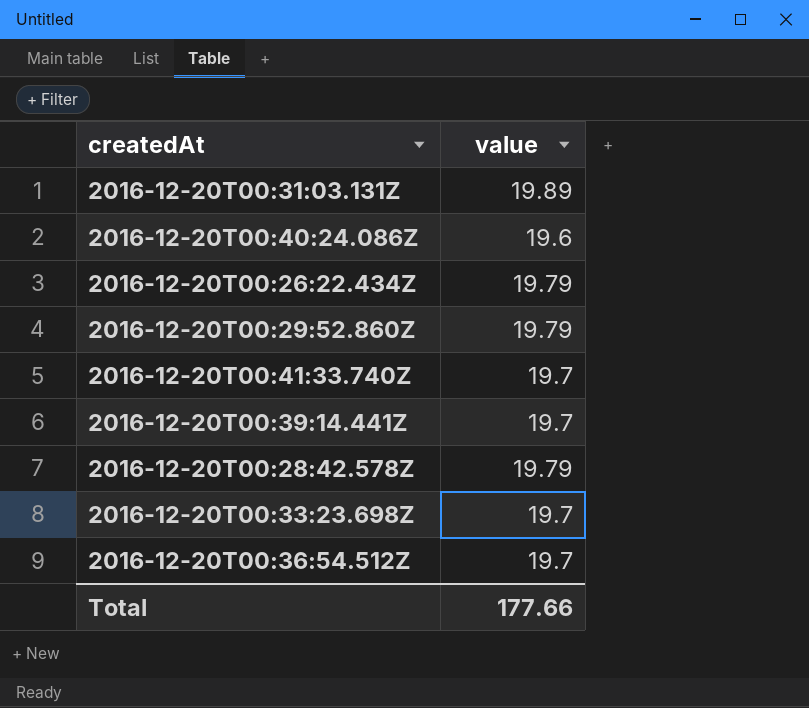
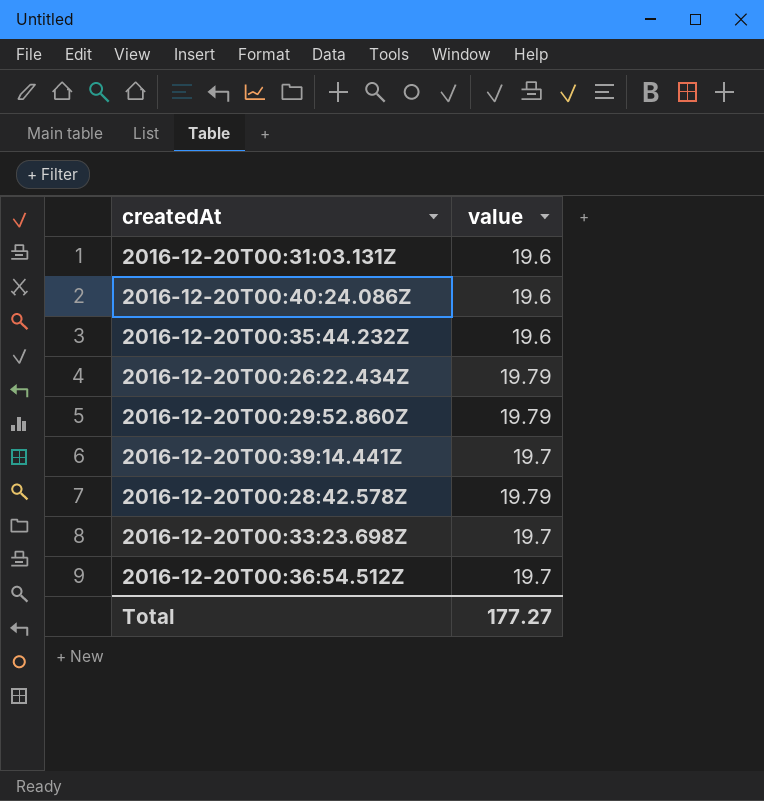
row 2016-12-20T00:41:33.740Z: 19.7 -> none
2016-12-20T00:31:03.131Z | value: 19.89 -> 19.6
row 2016-12-20T00:35:44.232Z: none -> 19.6
Total | value: 177.66 -> 177.27

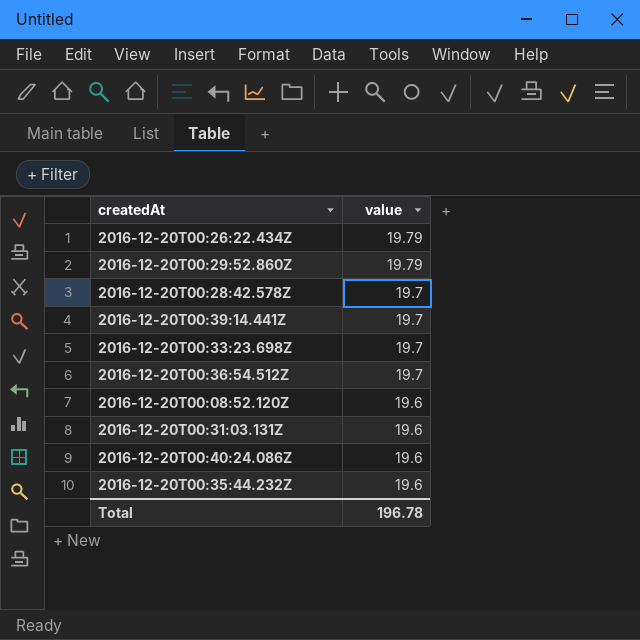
row order: none -> value descending
2016-12-20T00:28:42.578Z | value: 19.79 -> 19.7
row 2016-12-20T00:08:52.120Z: none -> 19.6
Total | value: 177.27 -> 196.78

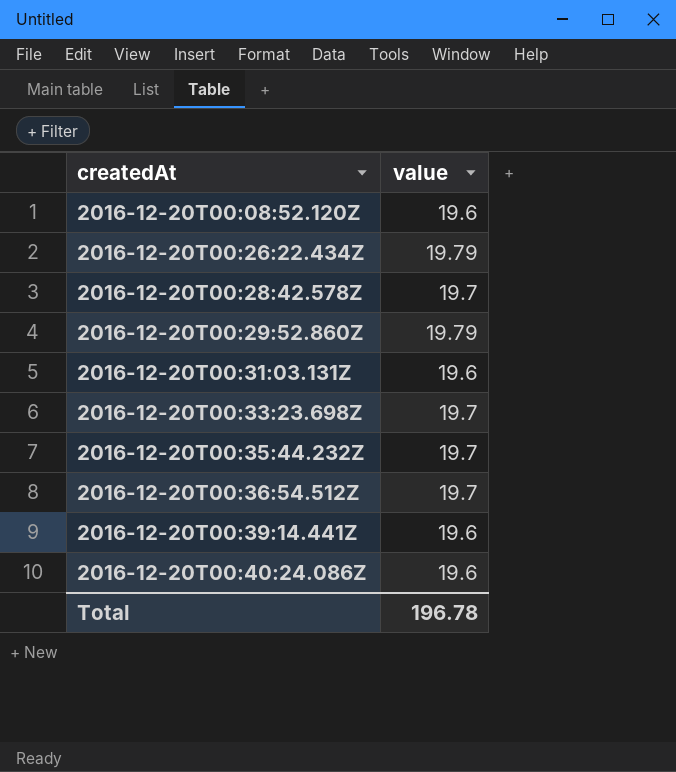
row order: value descending -> createdAt ascending
2016-12-20T00:35:44.232Z | value: 19.6 -> 19.7
2016-12-20T00:39:14.441Z | value: 19.7 -> 19.6

